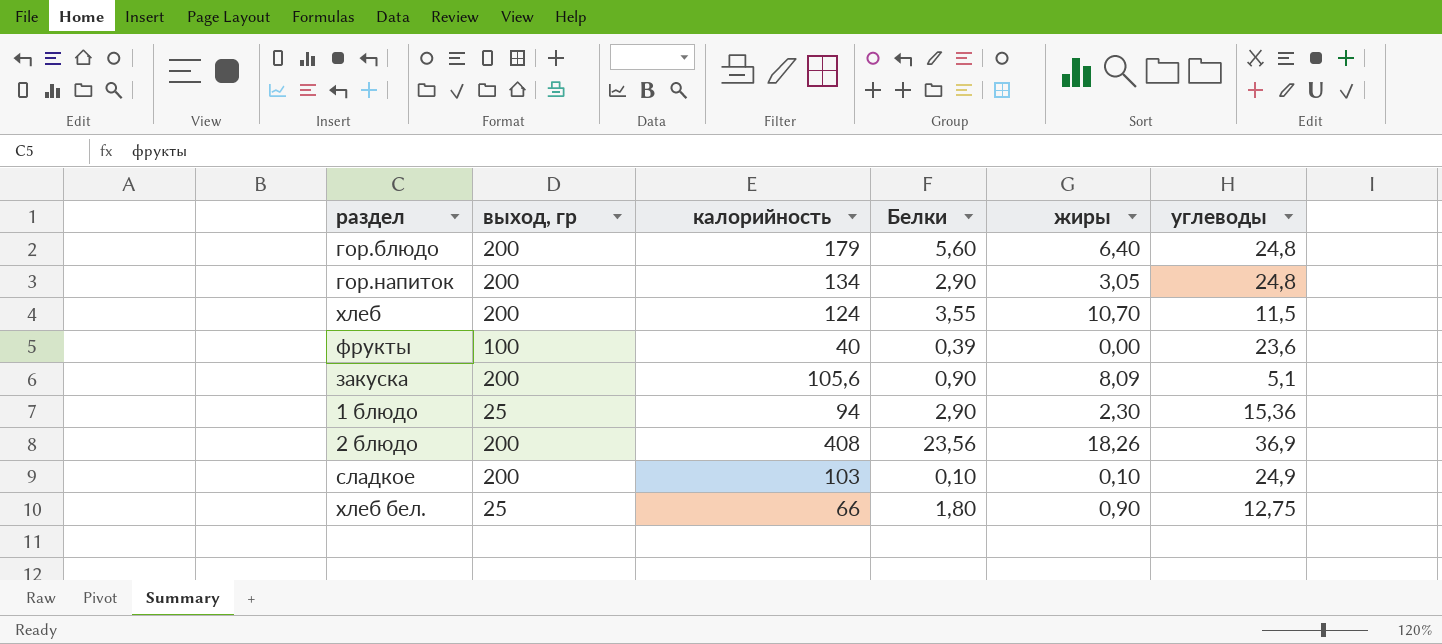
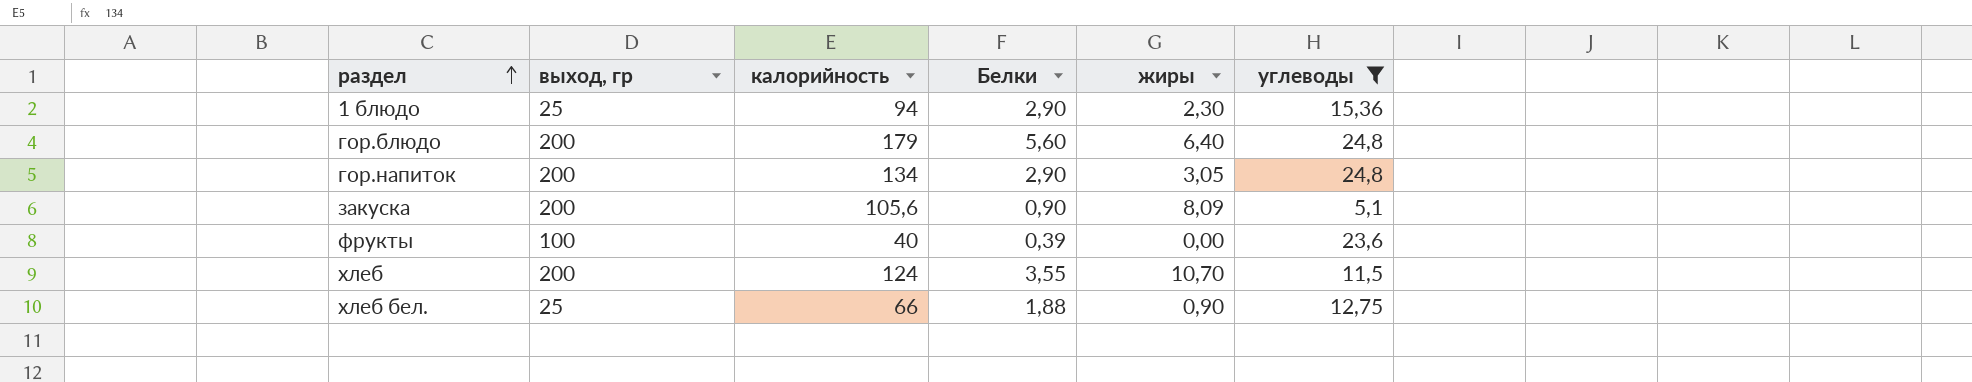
filter: none -> углеводы <= 24,8
row order: none -> раздел ascending
хлеб бел. | Белки: 1,80 -> 1,88

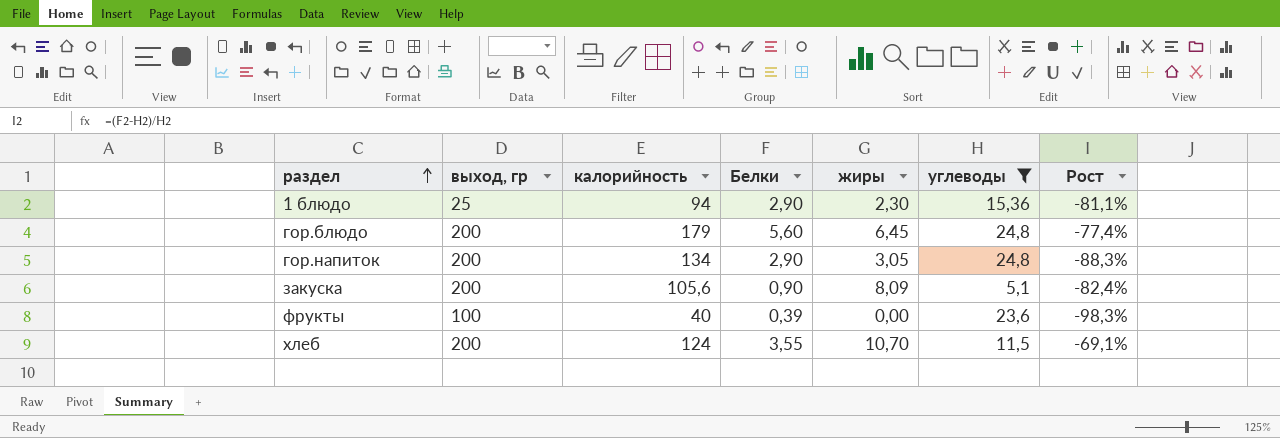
column Рост | formula: none -> ([Белки] - [углеводы]) / [углеводы]
row хлеб бел.: 25 | 66 | 1,88 | 0,90 | 12,75 -> none
гор.блюдо | жиры: 6,40 -> 6,45

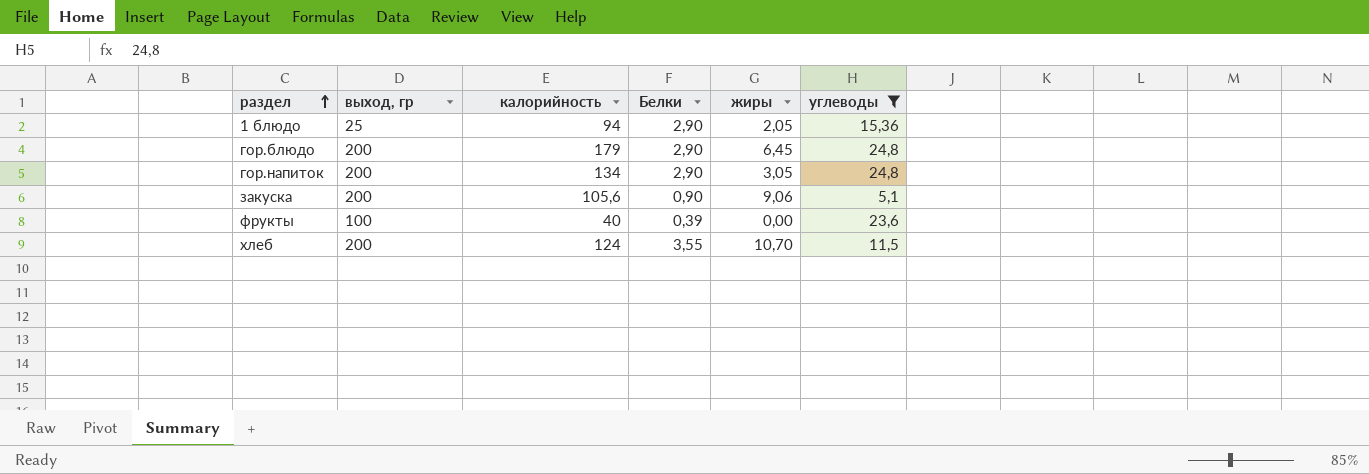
column Рост | formula: ([Белки] - [углеводы]) / [углеводы] -> none
1 блюдо | жиры: 2,30 -> 2,05
гор.блюдо | Белки: 5,60 -> 2,90
закуска | жиры: 8,09 -> 9,06

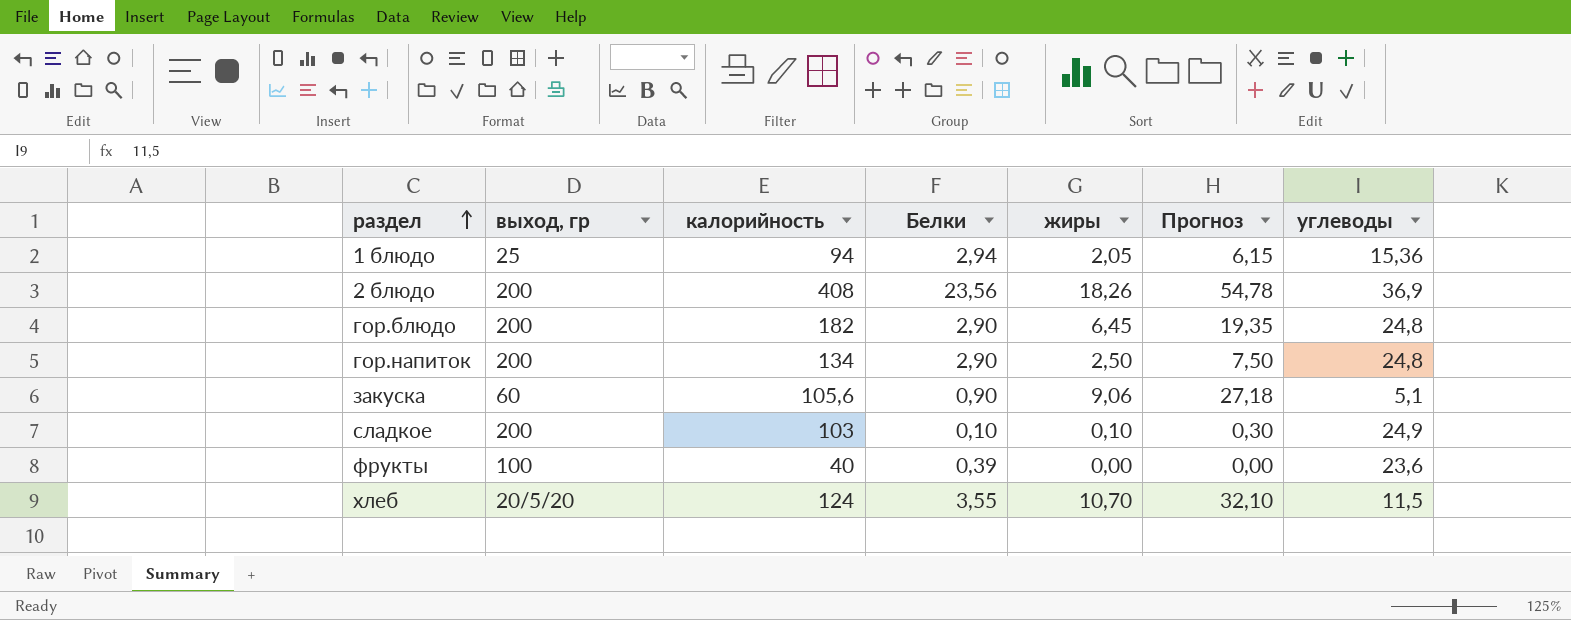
filter: углеводы <= 24,8 -> none
column Прогноз | formula: none -> [жиры] * 3
1 блюдо | Белки: 2,90 -> 2,94
гор.блюдо | калорийность: 179 -> 182
гор.напиток | жиры: 3,05 -> 2,50
закуска | выход, гр: 200 -> 60
хлеб | выход, гр: 200 -> 20/5/20

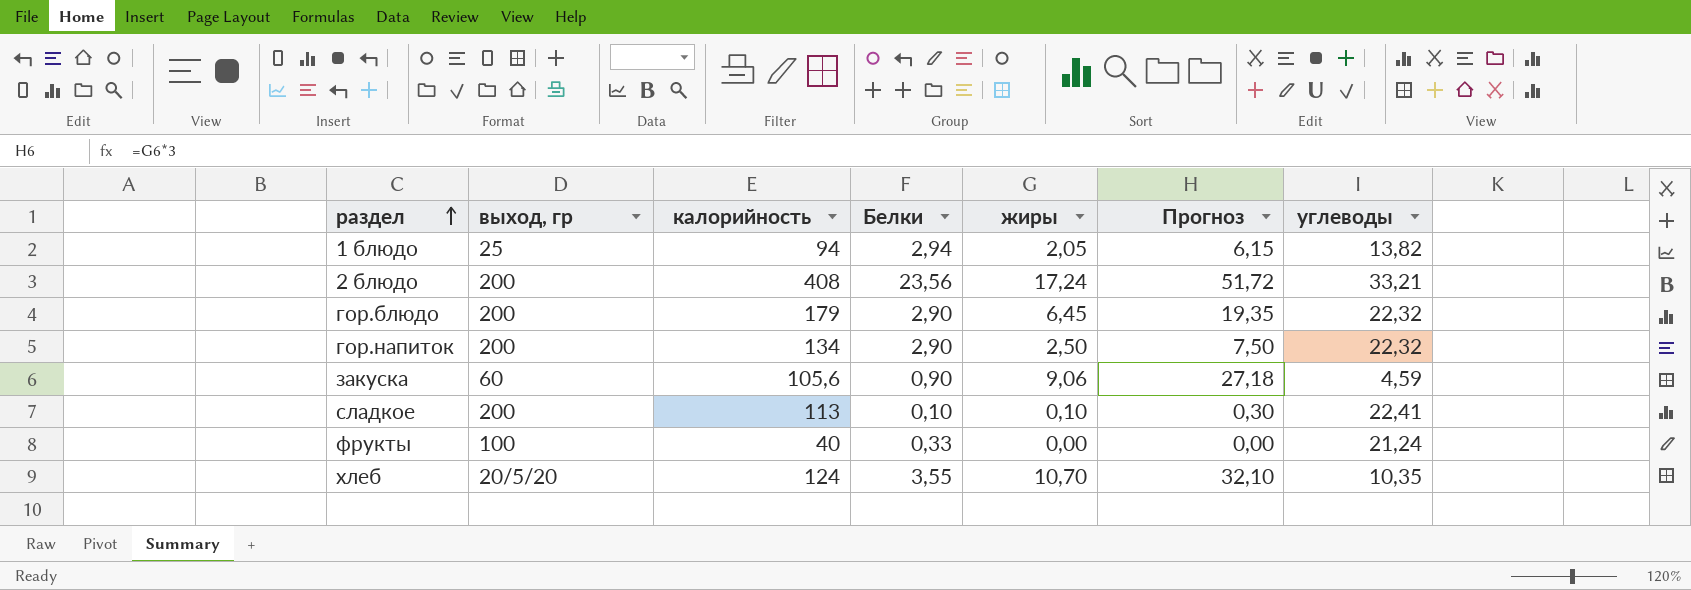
1 блюдо | углеводы: 15,36 -> 13,82
2 блюдо | жиры: 18,26 -> 17,24
2 блюдо | Прогноз: 54,78 -> 51,72
2 блюдо | углеводы: 36,9 -> 33,21
гор.блюдо | калорийность: 182 -> 179
гор.блюдо | углеводы: 24,8 -> 22,32
гор.напиток | углеводы: 24,8 -> 22,32
закуска | углеводы: 5,1 -> 4,59
сладкое | калорийность: 103 -> 113
сладкое | углеводы: 24,9 -> 22,41
фрукты | Белки: 0,39 -> 0,33
фрукты | углеводы: 23,6 -> 21,24
хлеб | углеводы: 11,5 -> 10,35

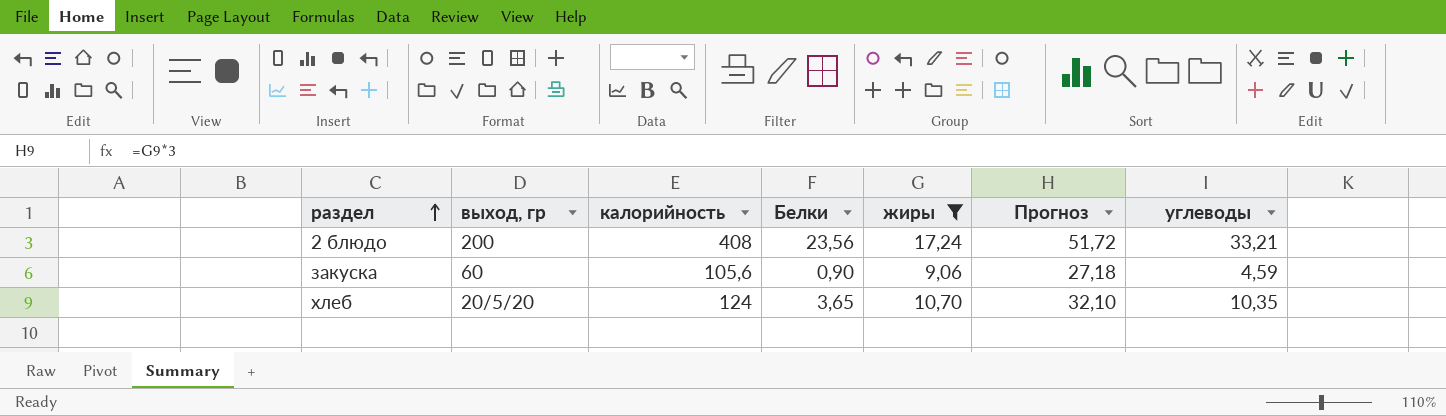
filter: none -> жиры >= 9,06
хлеб | Белки: 3,55 -> 3,65

